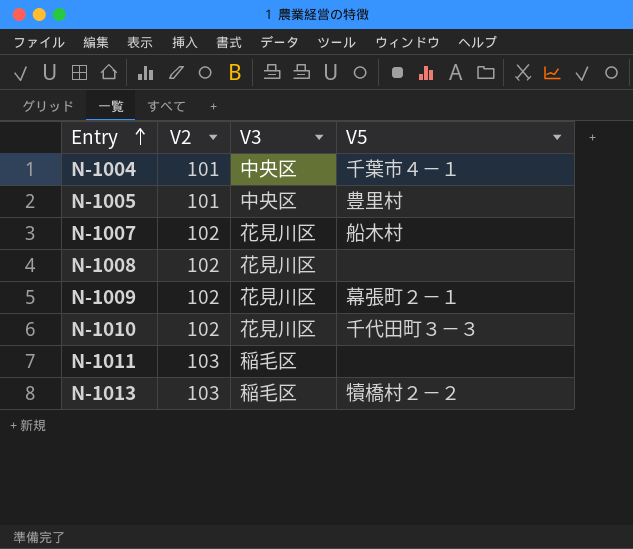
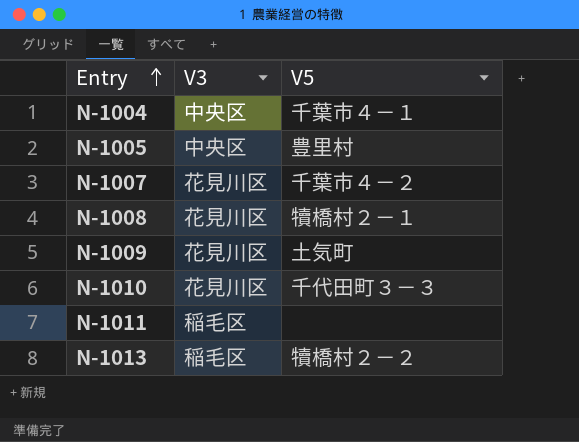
column V2 | position: 2 -> none
N-1007 | V5: 船木村 -> 千葉市４－２
N-1008 | V5: none -> 犢橋村２－１
N-1009 | V5: 幕張町２－１ -> 土気町

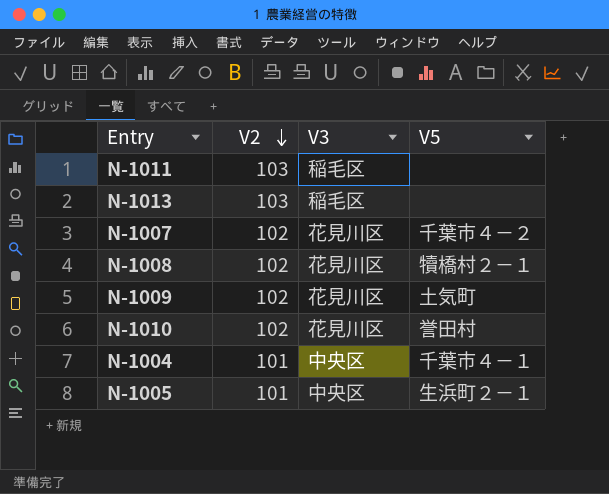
row order: Entry ascending -> V2 descending
column V2 | position: none -> 2
N-1013 | V5: 犢橋村２－２ -> none
N-1010 | V5: 千代田町３－３ -> 誉田村
N-1005 | V5: 豊里村 -> 生浜町２－１

